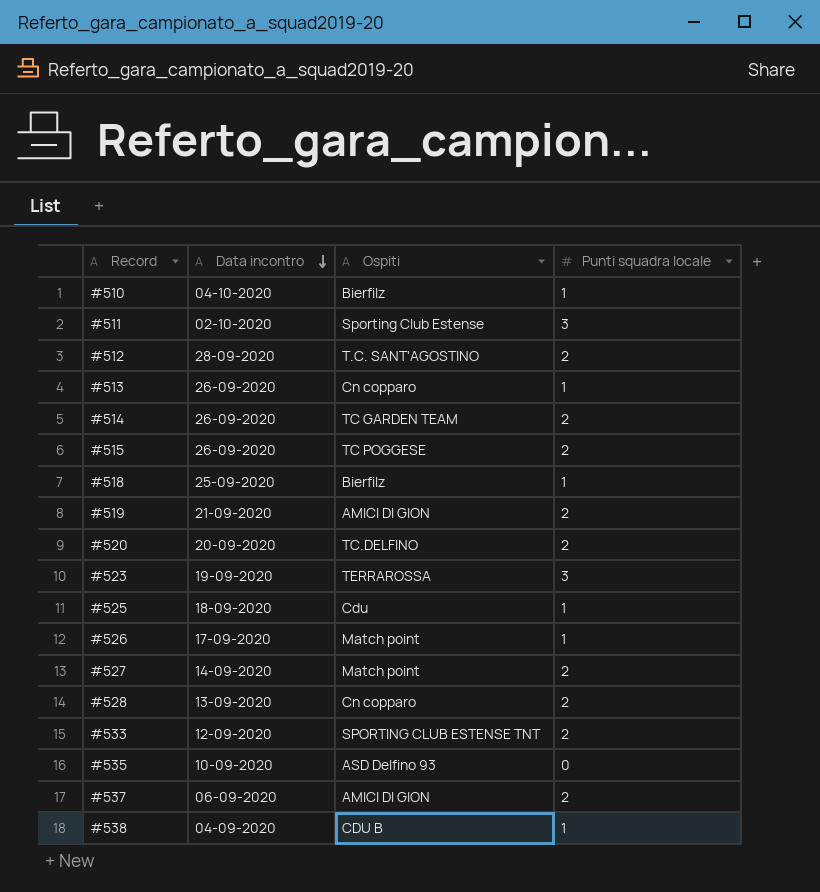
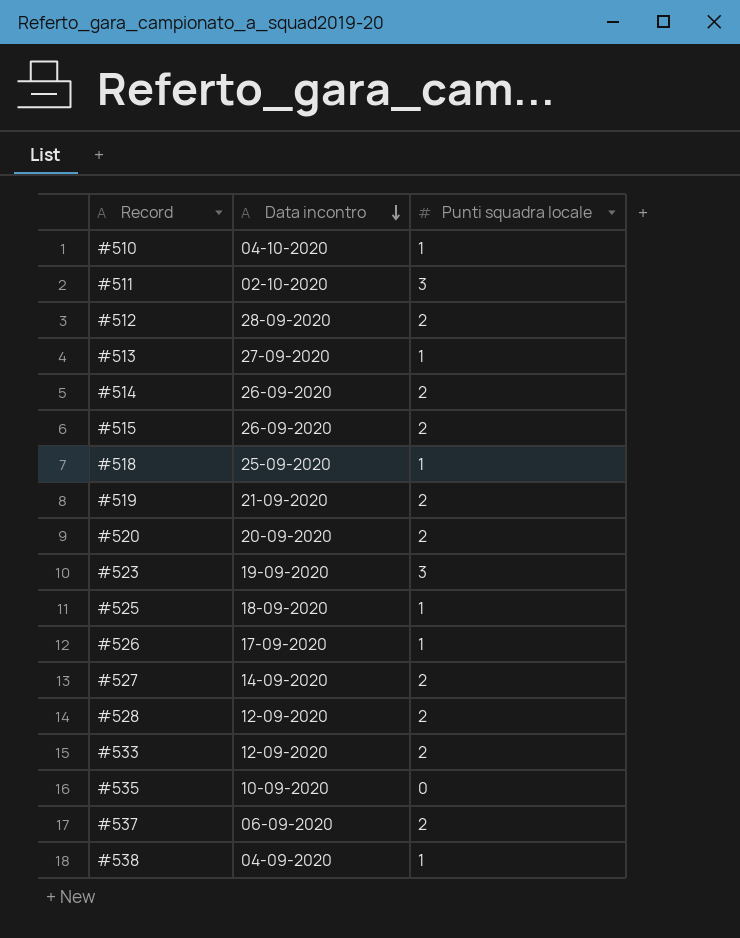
column Ospiti | position: 3 -> none
#513 | Data incontro: 26-09-2020 -> 27-09-2020
#528 | Data incontro: 13-09-2020 -> 12-09-2020

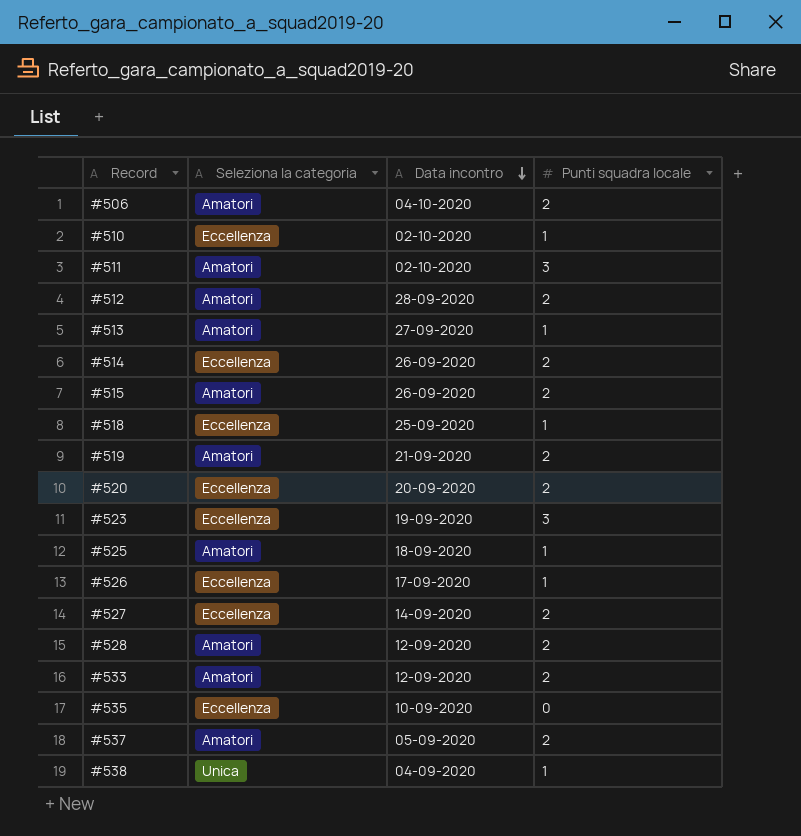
column Seleziona la categoria | position: none -> 2
row #506: none -> Amatori | 04-10-2020 | 2
#510 | Data incontro: 04-10-2020 -> 02-10-2020
#537 | Data incontro: 06-09-2020 -> 05-09-2020

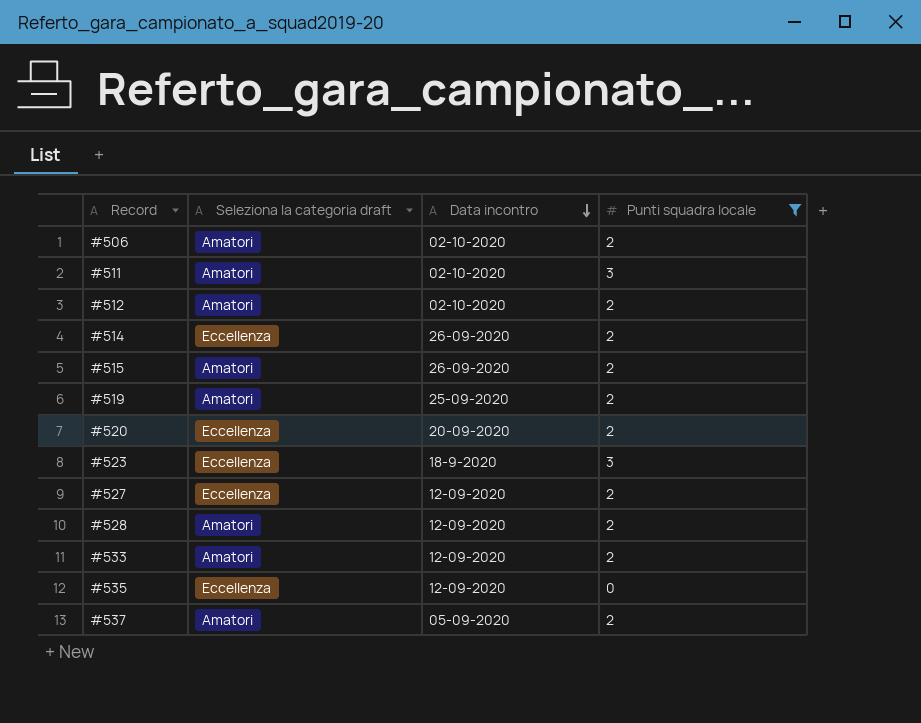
filter: none -> Punti squadra locale != 1
column name: Seleziona la categoria -> Seleziona la categoria draft
#506 | Data incontro: 04-10-2020 -> 02-10-2020
#512 | Data incontro: 28-09-2020 -> 02-10-2020
#519 | Data incontro: 21-09-2020 -> 25-09-2020
#523 | Data incontro: 19-09-2020 -> 18-9-2020
#527 | Data incontro: 14-09-2020 -> 12-09-2020
#535 | Data incontro: 10-09-2020 -> 12-09-2020

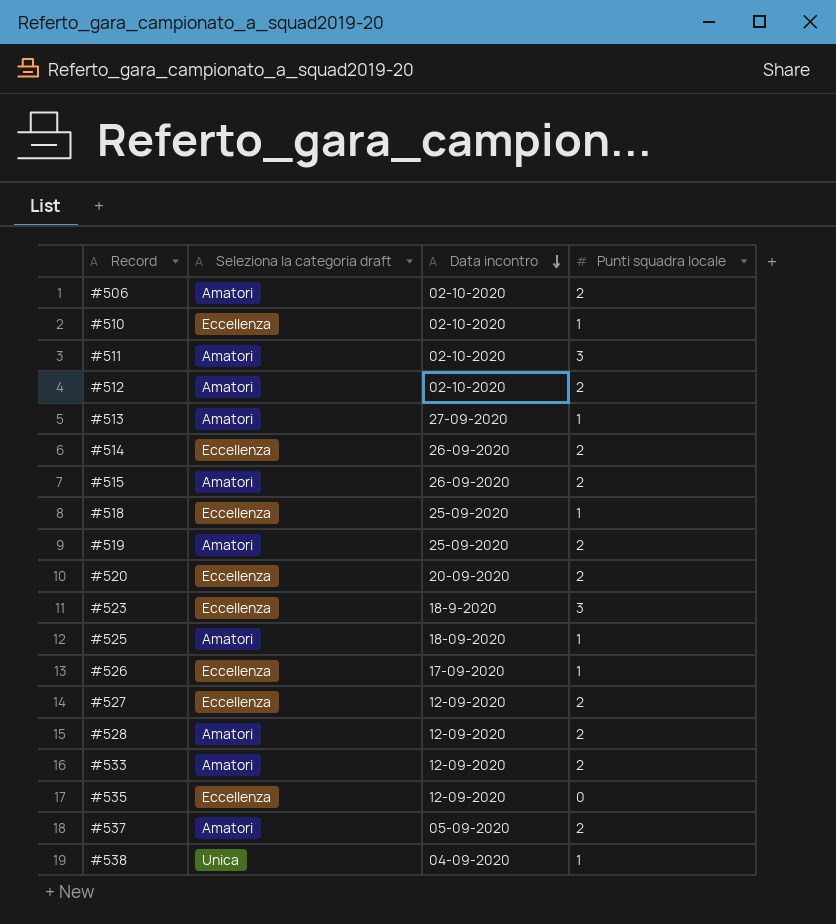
filter: Punti squadra locale != 1 -> none

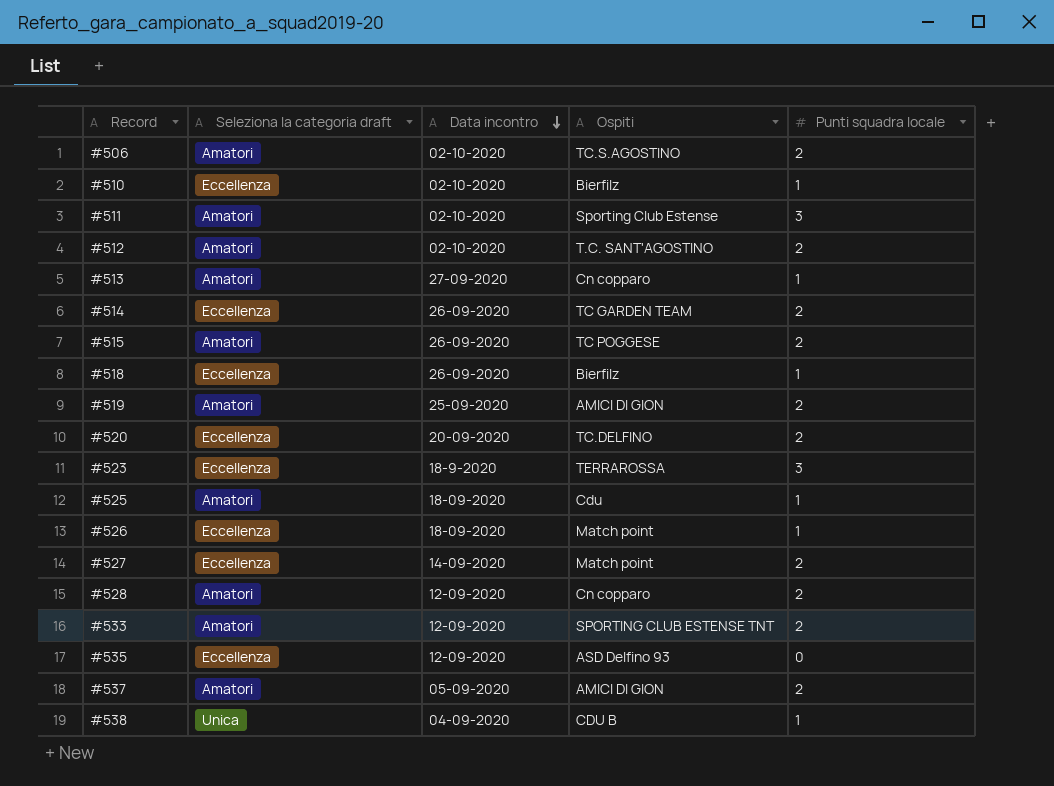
column Ospiti | position: none -> 4
#518 | Data incontro: 25-09-2020 -> 26-09-2020
#526 | Data incontro: 17-09-2020 -> 18-09-2020
#527 | Data incontro: 12-09-2020 -> 14-09-2020

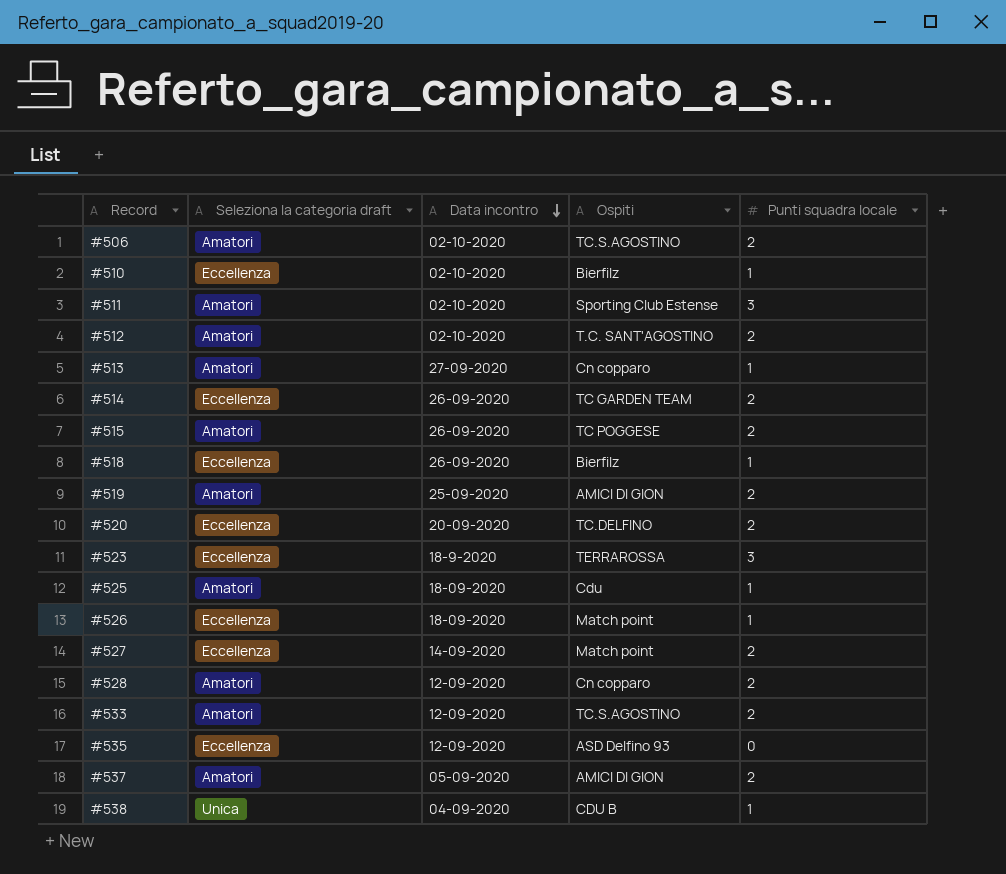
#533 | Ospiti: SPORTING CLUB ESTENSE TNT -> TC.S.AGOSTINO

